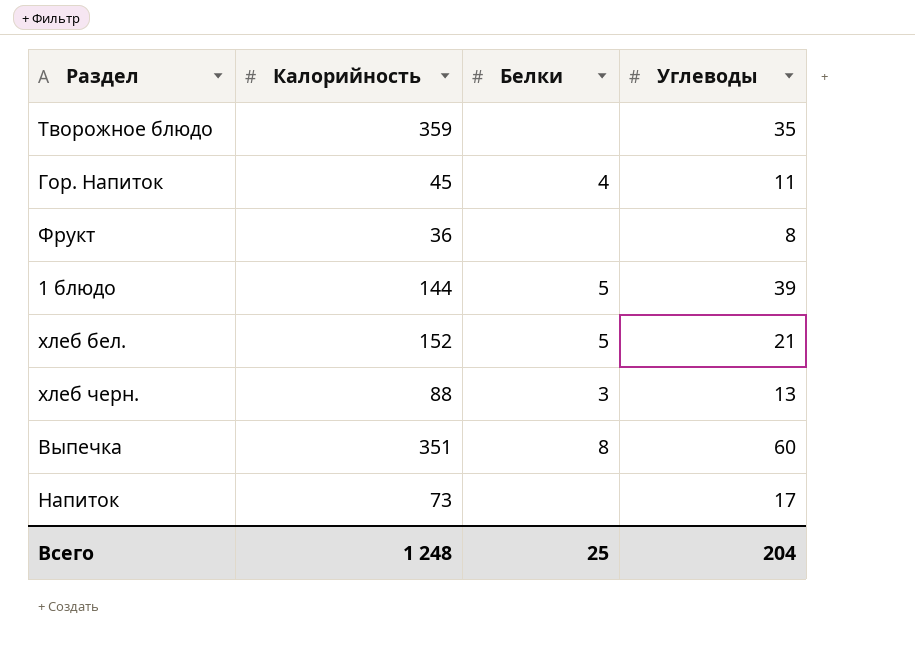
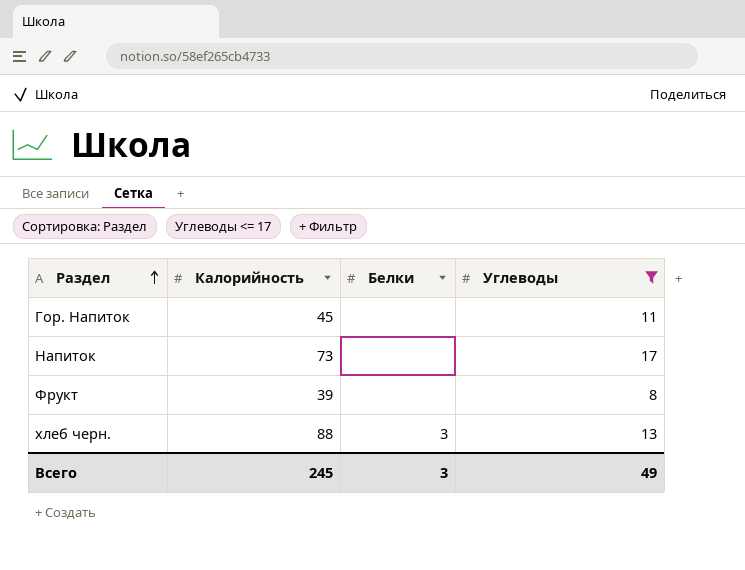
filter: none -> Углеводы <= 17
row order: none -> Раздел ascending
Гор. Напиток | Белки: 4 -> none
Фрукт | Калорийность: 36 -> 39
Всего | Калорийность: 1 248 -> 245
Всего | Белки: 25 -> 3
Всего | Углеводы: 204 -> 49

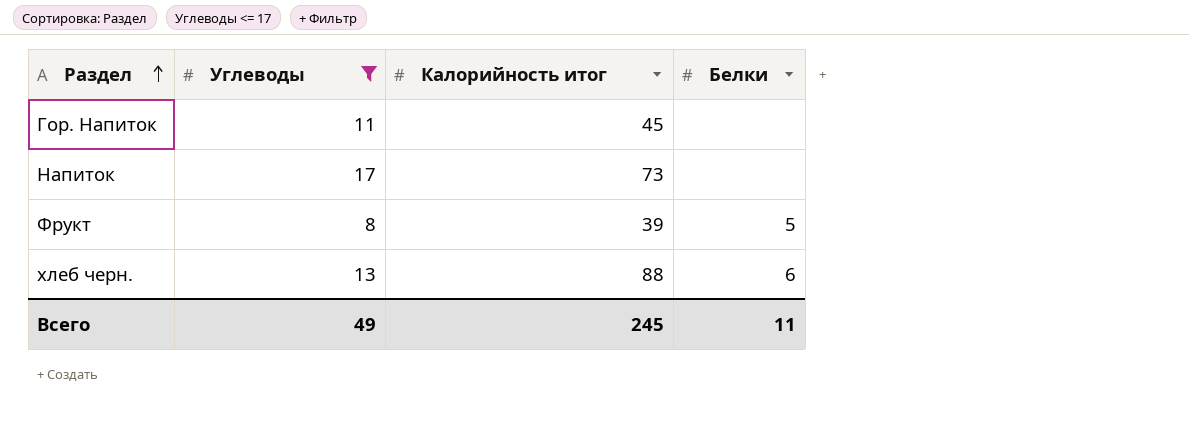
column Углеводы | position: 4 -> 2
column name: Калорийность -> Калорийность итог
Фрукт | Белки: none -> 5
хлеб черн. | Белки: 3 -> 6
Всего | Белки: 3 -> 11

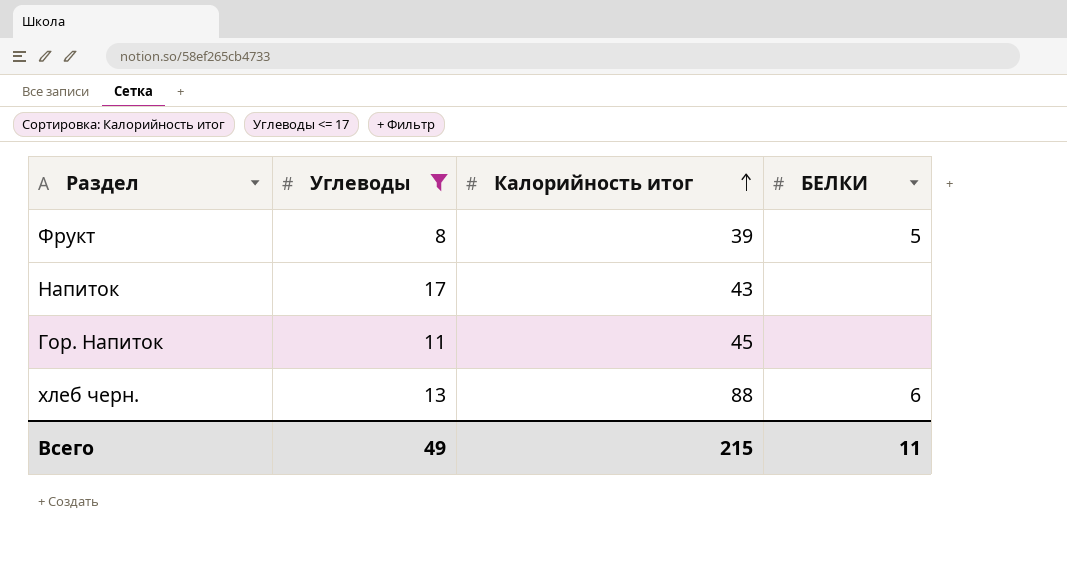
row order: Раздел ascending -> Калорийность итог ascending
column name: Белки -> БЕЛКИ
Напиток | Калорийность итог: 73 -> 43
Всего | Калорийность итог: 245 -> 215

